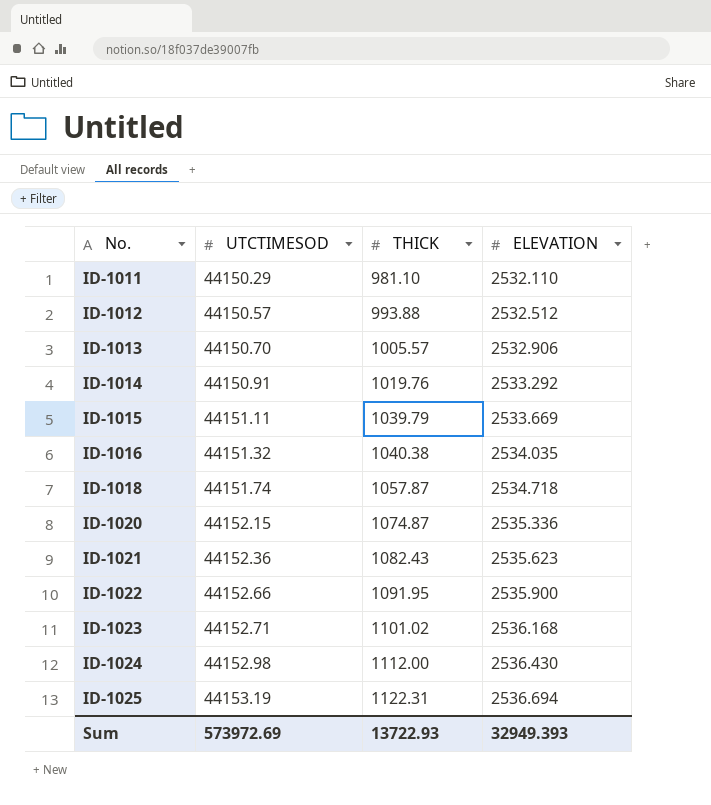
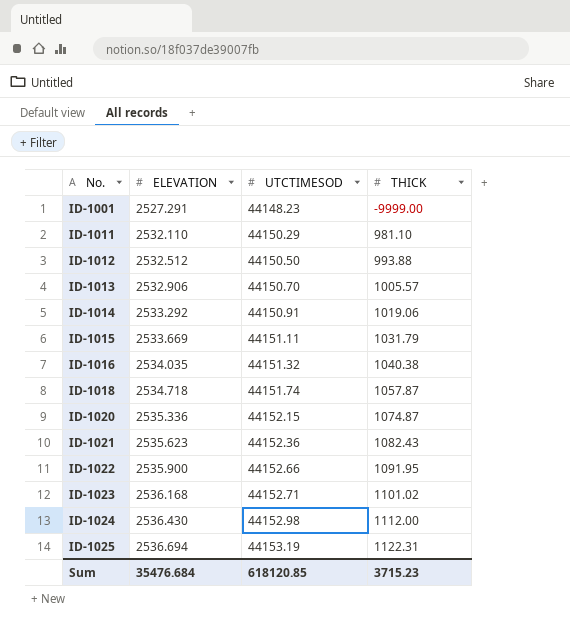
column ELEVATION | position: 4 -> 2
row ID-1001: none -> 2527.291 | 44148.23 | -9999.00
ID-1012 | UTCTIMESOD: 44150.57 -> 44150.50
ID-1014 | THICK: 1019.76 -> 1019.06
ID-1015 | THICK: 1039.79 -> 1031.79
Sum | ELEVATION: 32949.393 -> 35476.684
Sum | UTCTIMESOD: 573972.69 -> 618120.85
Sum | THICK: 13722.93 -> 3715.23

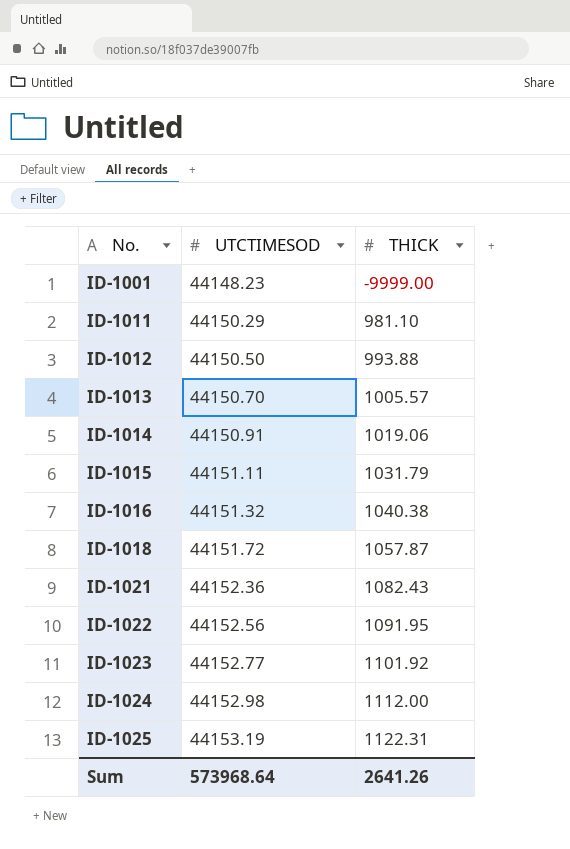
column ELEVATION | position: 2 -> none
row ID-1020: 2535.336 | 44152.15 | 1074.87 -> none
ID-1018 | UTCTIMESOD: 44151.74 -> 44151.72
ID-1022 | UTCTIMESOD: 44152.66 -> 44152.56
ID-1023 | UTCTIMESOD: 44152.71 -> 44152.77
ID-1023 | THICK: 1101.02 -> 1101.92
Sum | UTCTIMESOD: 618120.85 -> 573968.64
Sum | THICK: 3715.23 -> 2641.26

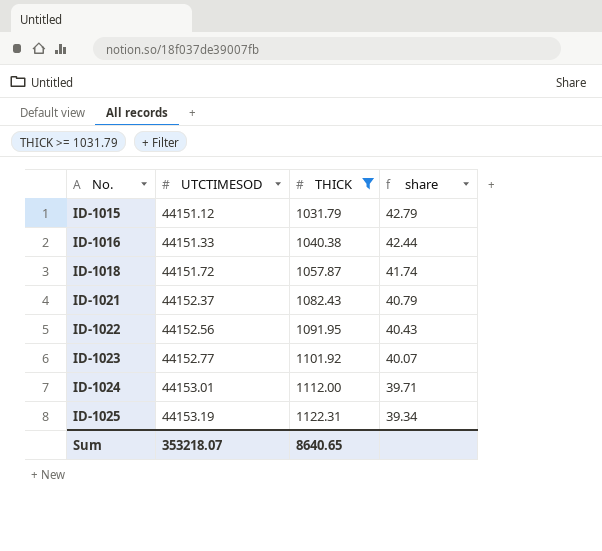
filter: none -> THICK >= 1031.79
column share | formula: none -> [UTCTIMESOD] / [THICK]
ID-1015 | UTCTIMESOD: 44151.11 -> 44151.12
ID-1016 | UTCTIMESOD: 44151.32 -> 44151.33
ID-1021 | UTCTIMESOD: 44152.36 -> 44152.37
ID-1024 | UTCTIMESOD: 44152.98 -> 44153.01
Sum | UTCTIMESOD: 573968.64 -> 353218.07
Sum | THICK: 2641.26 -> 8640.65

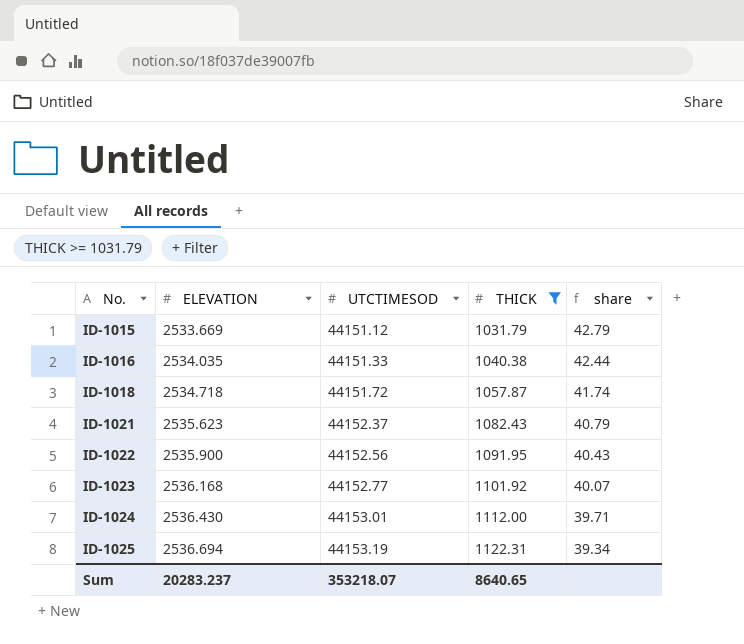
column ELEVATION | position: none -> 2

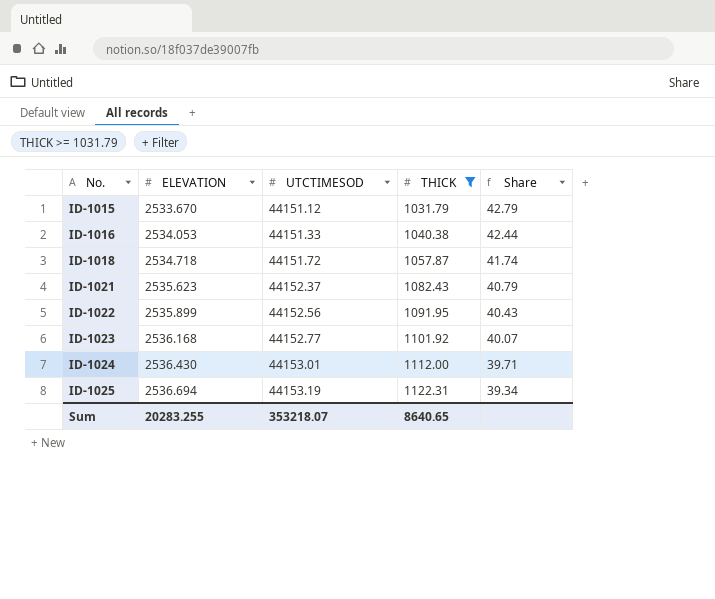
column name: share -> Share
ID-1015 | ELEVATION: 2533.669 -> 2533.670
ID-1016 | ELEVATION: 2534.035 -> 2534.053
ID-1022 | ELEVATION: 2535.900 -> 2535.899
Sum | ELEVATION: 20283.237 -> 20283.255

